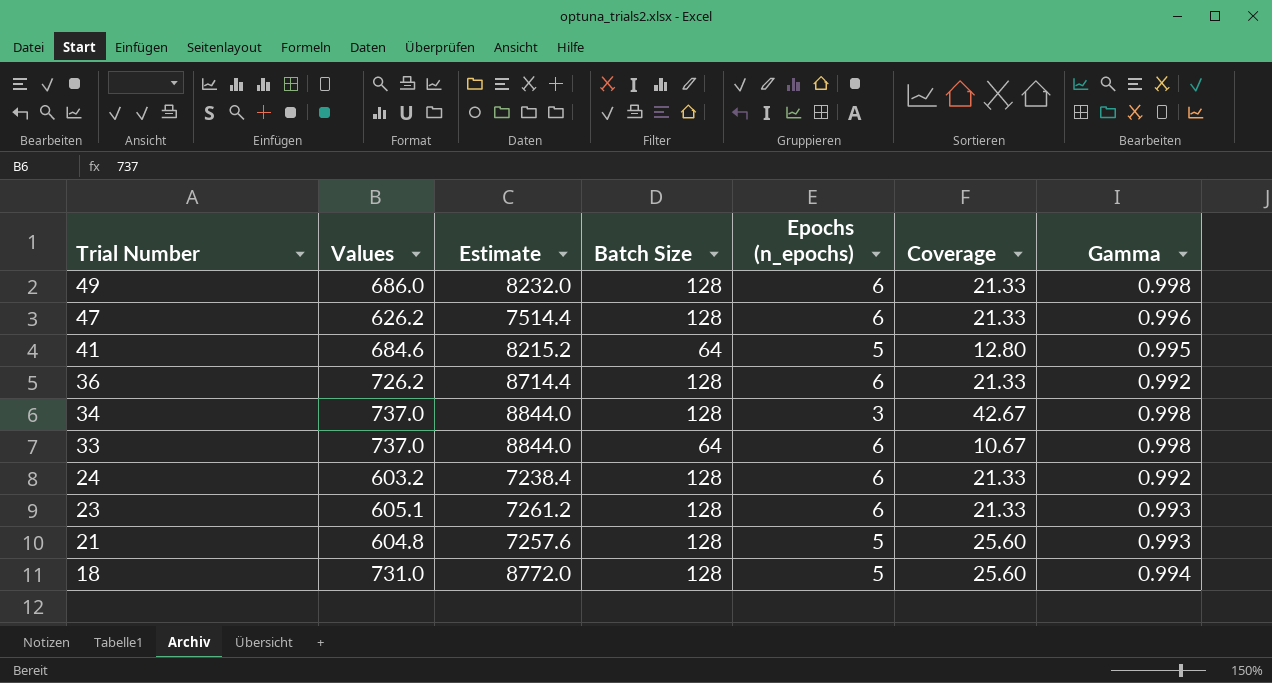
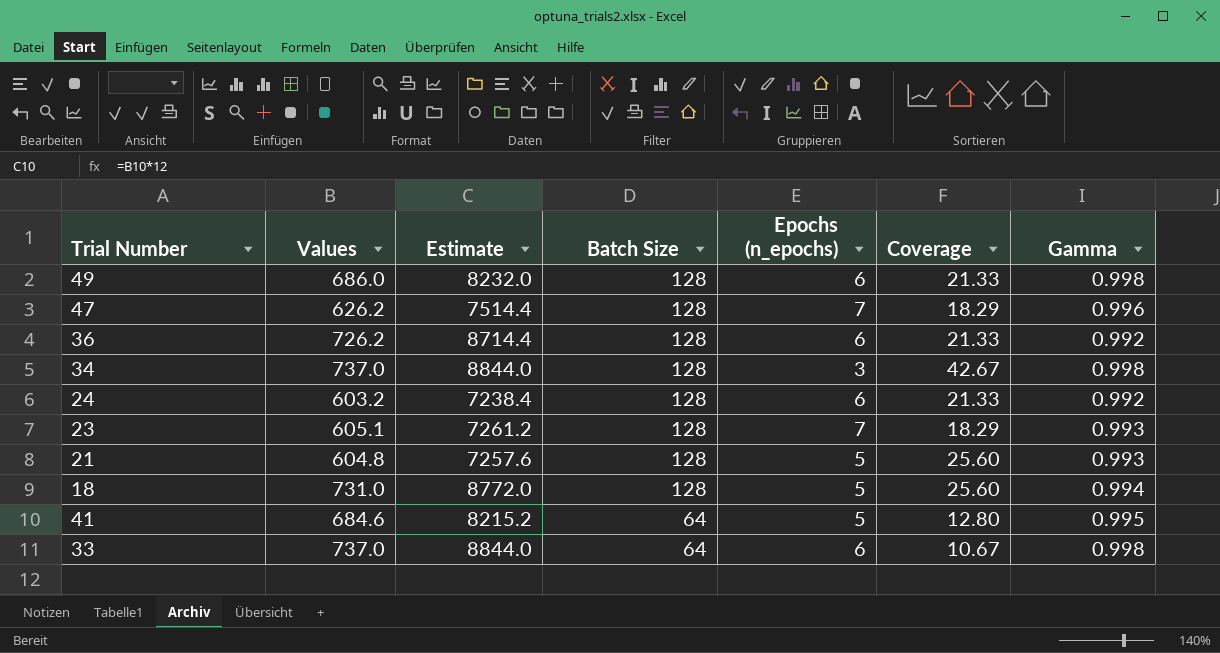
row order: Trial Number descending -> Batch Size descending
47 | Epochs (n_epochs): 6 -> 7
47 | Coverage: 21.33 -> 18.29
23 | Epochs (n_epochs): 6 -> 7
23 | Coverage: 21.33 -> 18.29

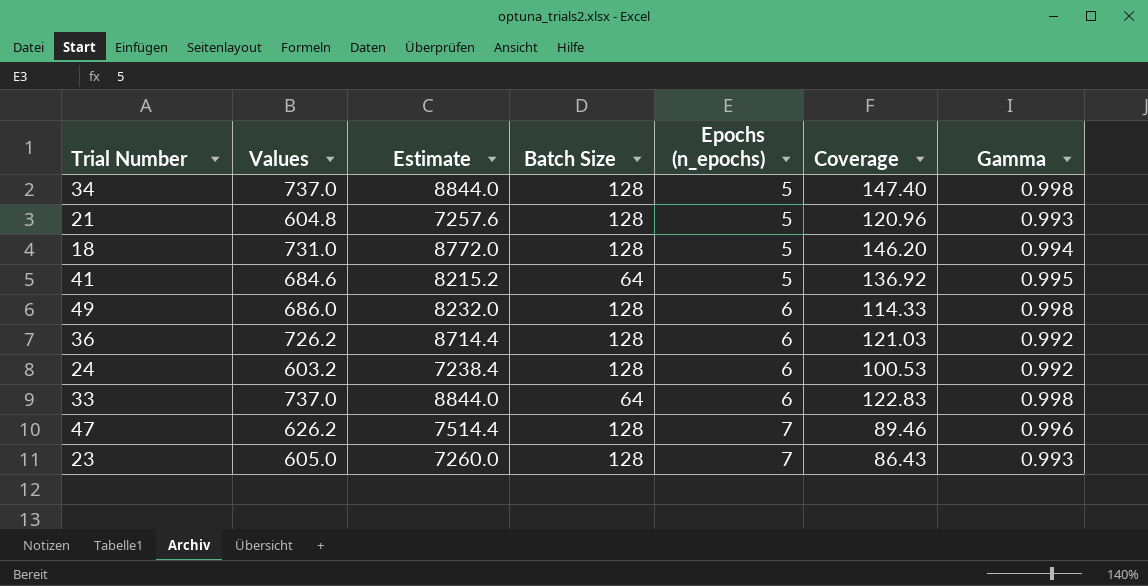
row order: Batch Size descending -> Epochs (n_epochs) ascending
column Coverage | formula: [Batch Size] / [Epochs (n_epochs)] -> [Values] / [Epochs (n_epochs)]
34 | Epochs (n_epochs): 3 -> 5
23 | Values: 605.1 -> 605.0
23 | Estimate: 7261.2 -> 7260.0

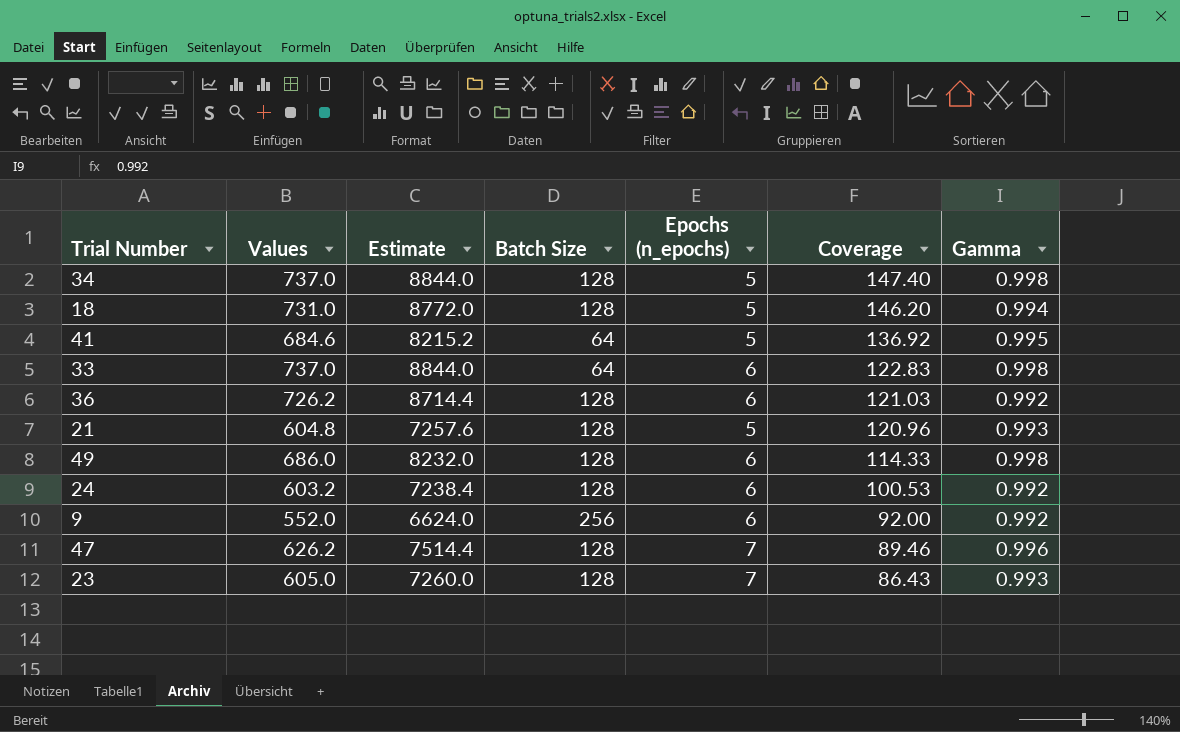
row order: Epochs (n_epochs) ascending -> Coverage descending
row 9: none -> 552.0 | 6624.0 | 256 | 6 | 92.00 | 0.992

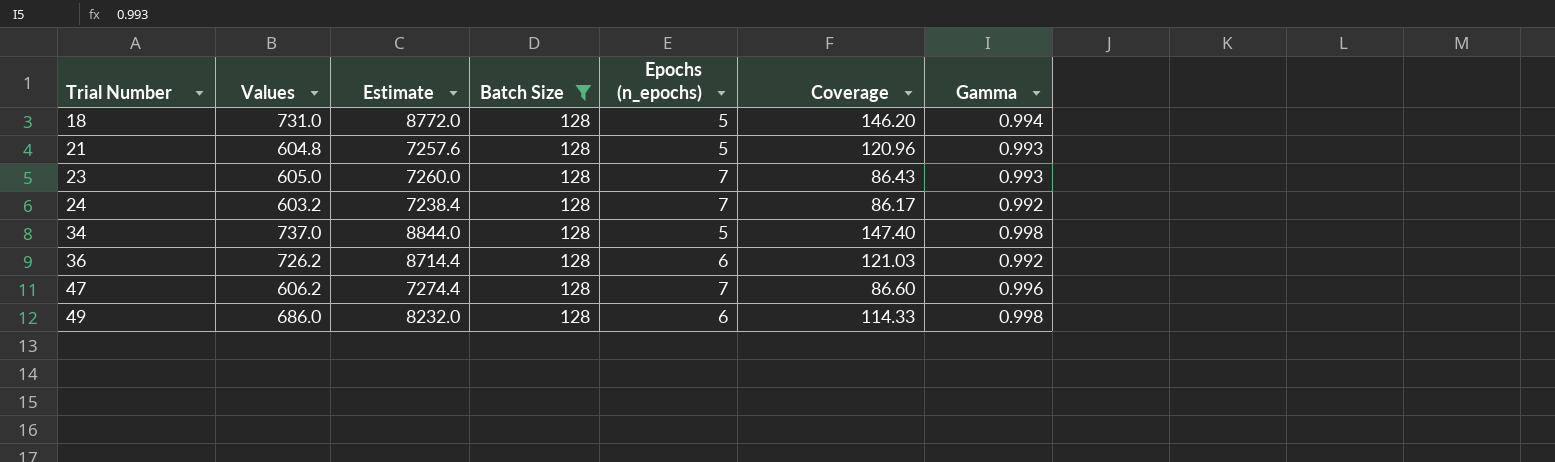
filter: none -> Batch Size = 128
row order: Coverage descending -> Trial Number ascending
24 | Epochs (n_epochs): 6 -> 7
24 | Coverage: 100.53 -> 86.17
47 | Values: 626.2 -> 606.2
47 | Estimate: 7514.4 -> 7274.4
47 | Coverage: 89.46 -> 86.60

